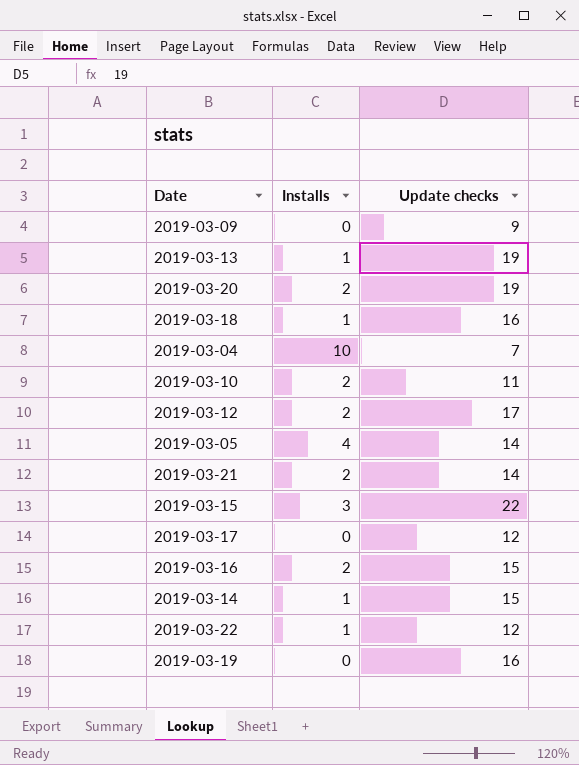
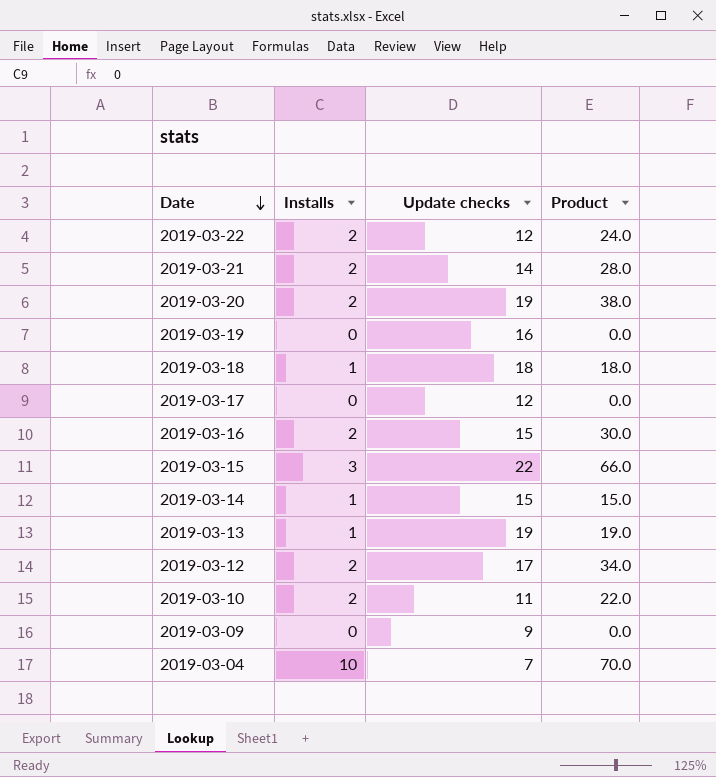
row order: none -> Date descending
column Product | formula: none -> [Installs] * [Update checks]
row 2019-03-05: 4 | 14 -> none
2019-03-22 | Installs: 1 -> 2
2019-03-18 | Update checks: 16 -> 18

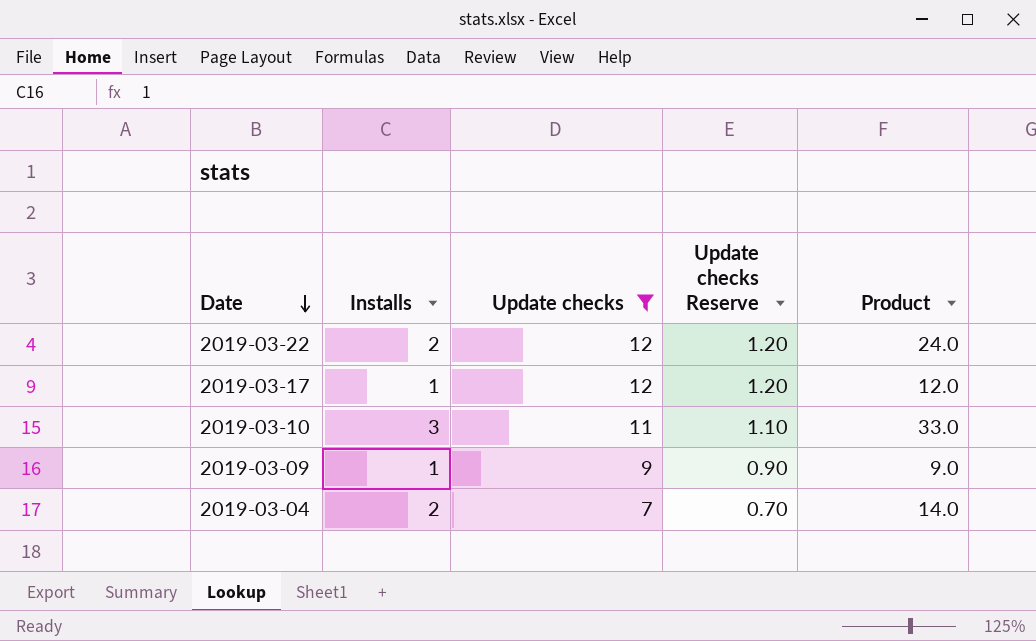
filter: none -> Update checks <= 12
column Update checks Reserve | formula: none -> [Update checks] * 0.1
2019-03-17 | Installs: 0 -> 1
2019-03-17 | Product: 0.0 -> 12.0
2019-03-10 | Installs: 2 -> 3
2019-03-10 | Product: 22.0 -> 33.0
2019-03-09 | Installs: 0 -> 1
2019-03-09 | Product: 0.0 -> 9.0
2019-03-04 | Installs: 10 -> 2
2019-03-04 | Product: 70.0 -> 14.0

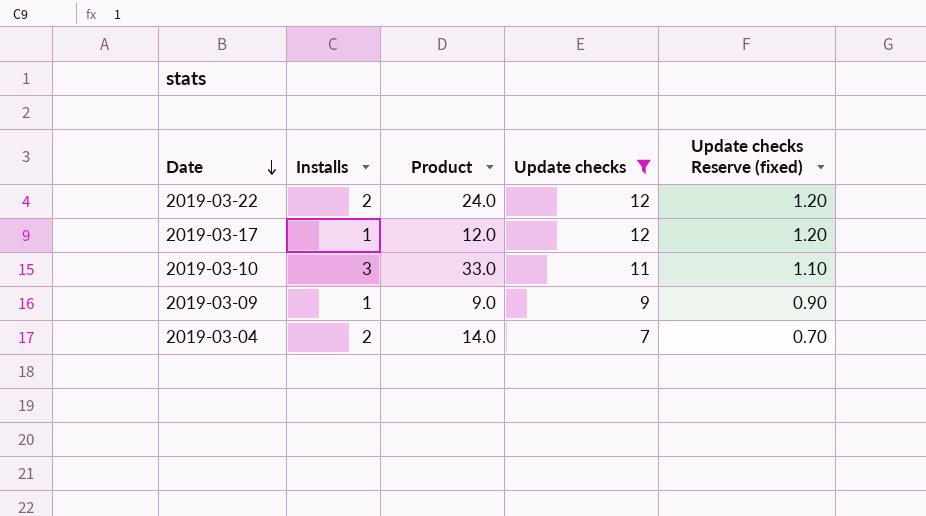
column Product | position: 5 -> 3
column name: Update checks Reserve -> Update checks Reserve (fixed)

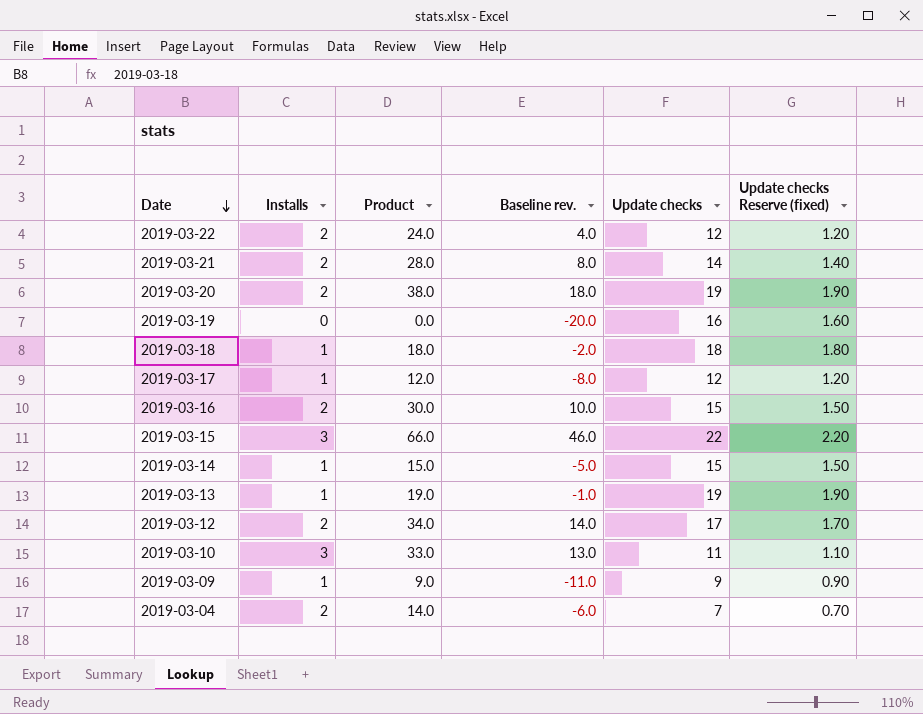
filter: Update checks <= 12 -> none
column Baseline rev. | formula: none -> [Product] - 20

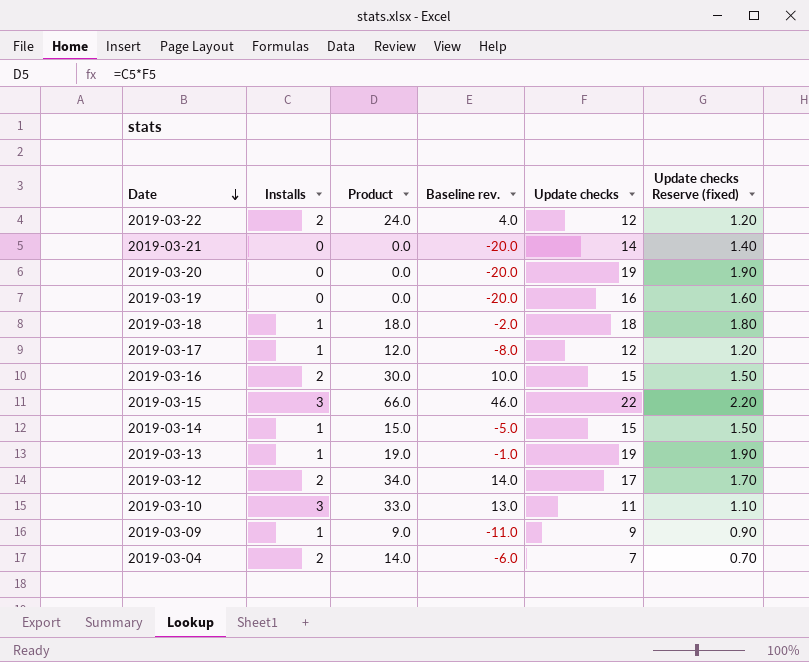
2019-03-21 | Installs: 2 -> 0
2019-03-21 | Product: 28.0 -> 0.0
2019-03-21 | Baseline rev.: 8.0 -> -20.0
2019-03-20 | Installs: 2 -> 0
2019-03-20 | Product: 38.0 -> 0.0
2019-03-20 | Baseline rev.: 18.0 -> -20.0

